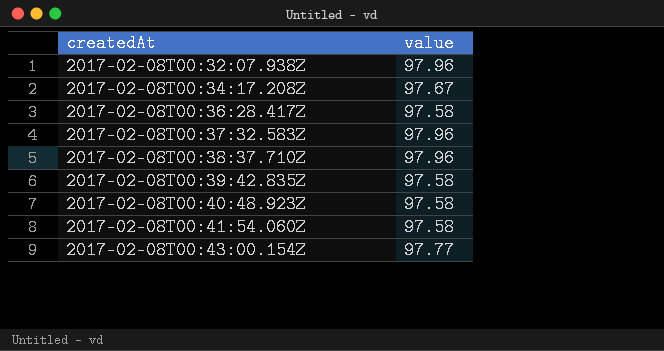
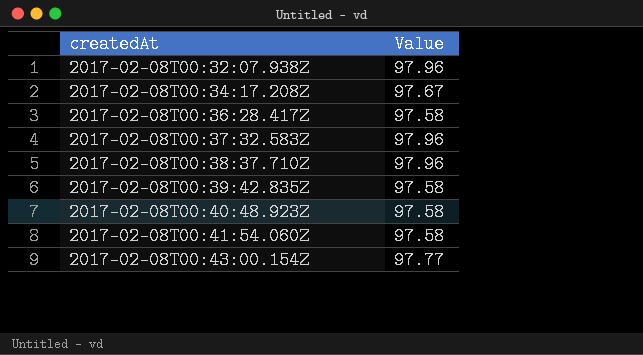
column name: value -> Value

